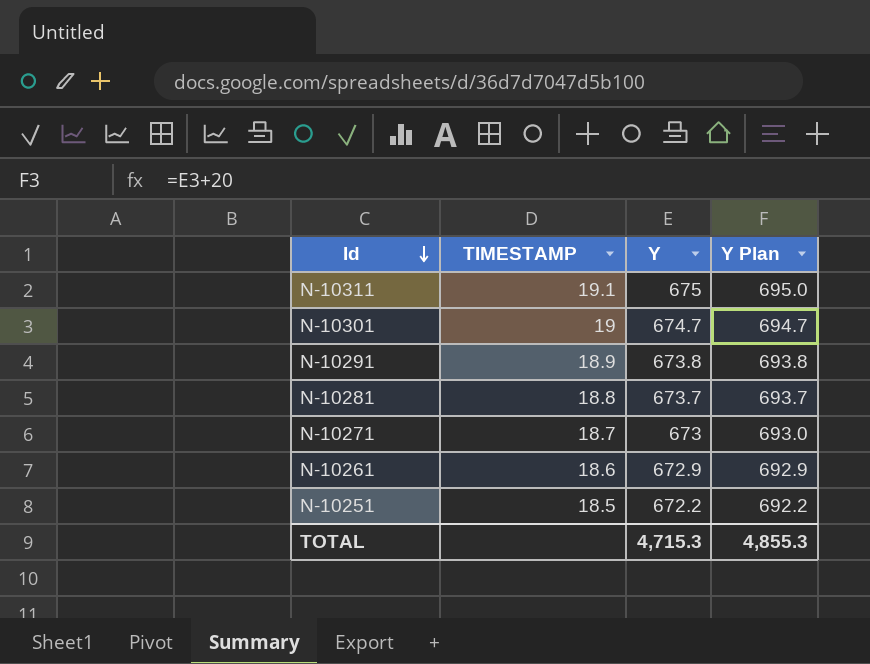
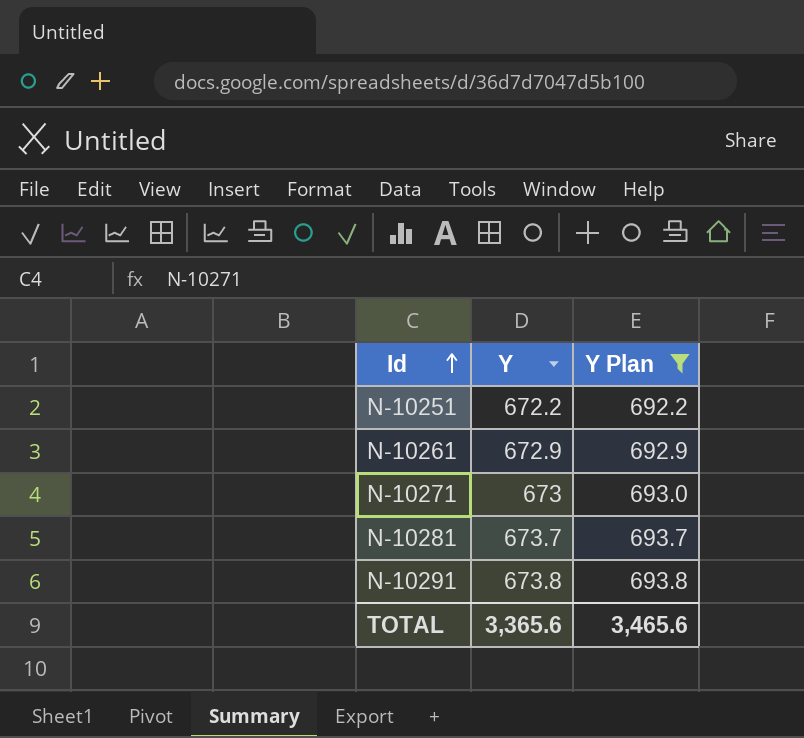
filter: none -> Y Plan <= 693.8
row order: Id descending -> Id ascending
column TIMESTAMP | position: 2 -> none
TOTAL | Y: 4,715.3 -> 3,365.6
TOTAL | Y Plan: 4,855.3 -> 3,465.6

